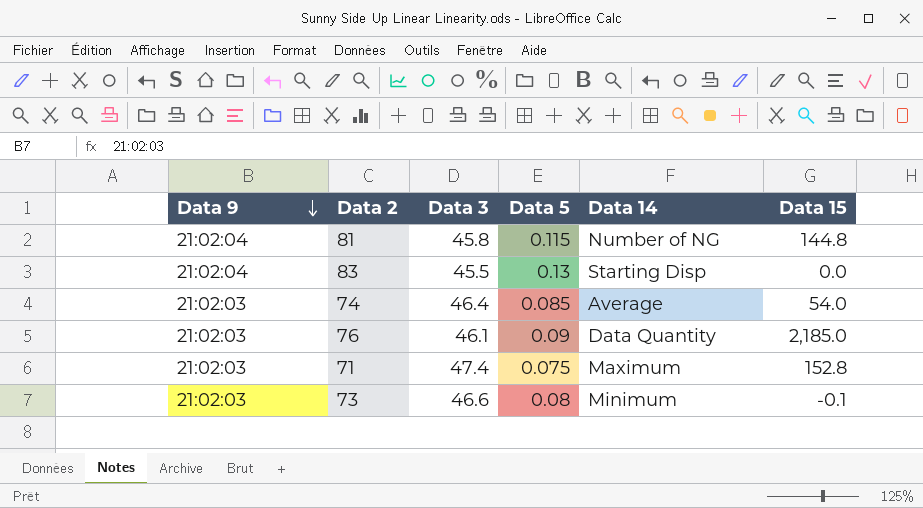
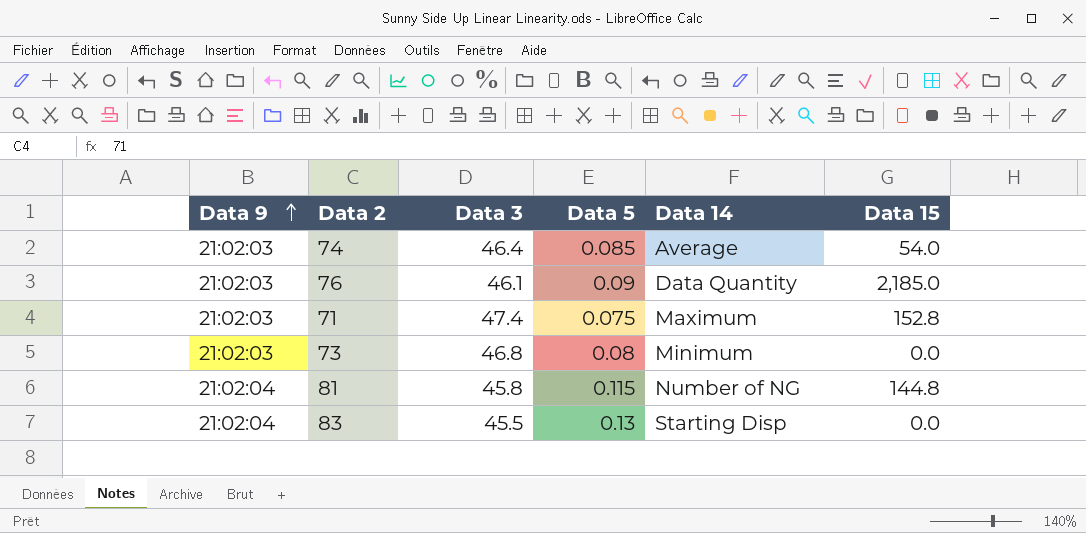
row order: Data 9 descending -> Data 9 ascending
73 | Data 3: 46.6 -> 46.8
73 | Data 15: -0.1 -> 0.0

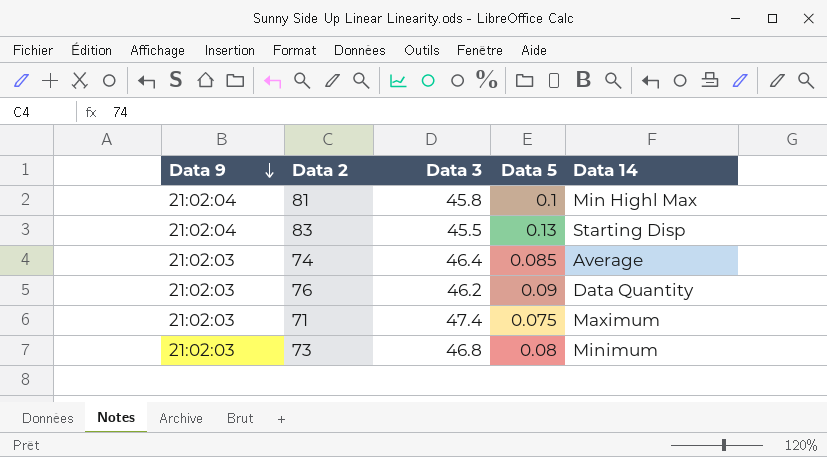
row order: Data 9 ascending -> Data 9 descending
column Data 15 | position: 6 -> none
81 | Data 5: 0.115 -> 0.1
81 | Data 14: Number of NG -> Min Highl Max
76 | Data 3: 46.1 -> 46.2

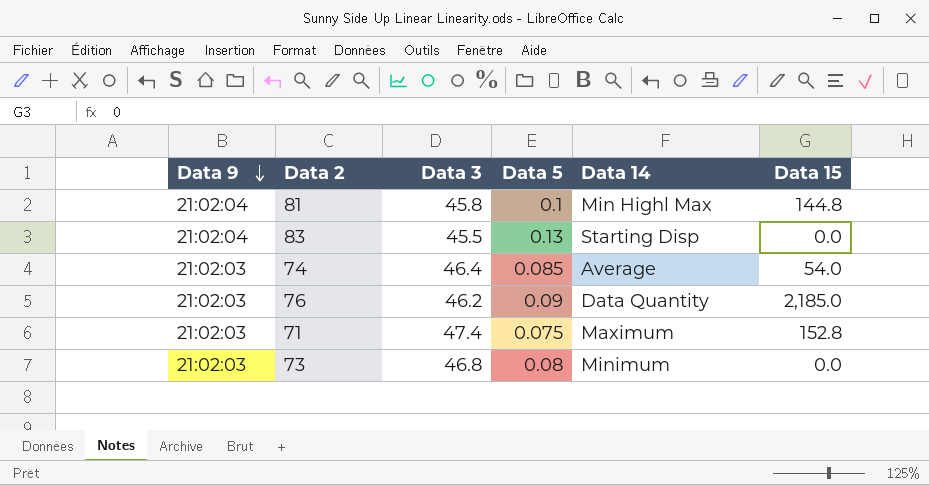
column Data 15 | position: none -> 6

